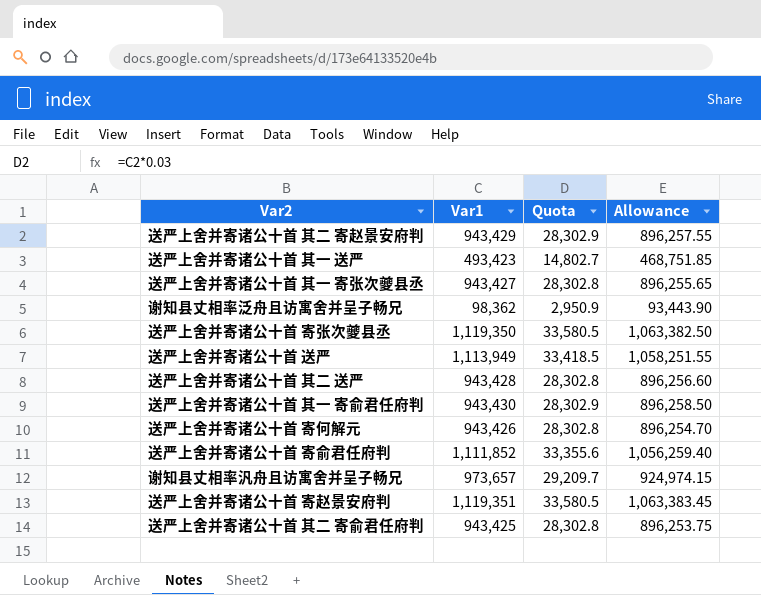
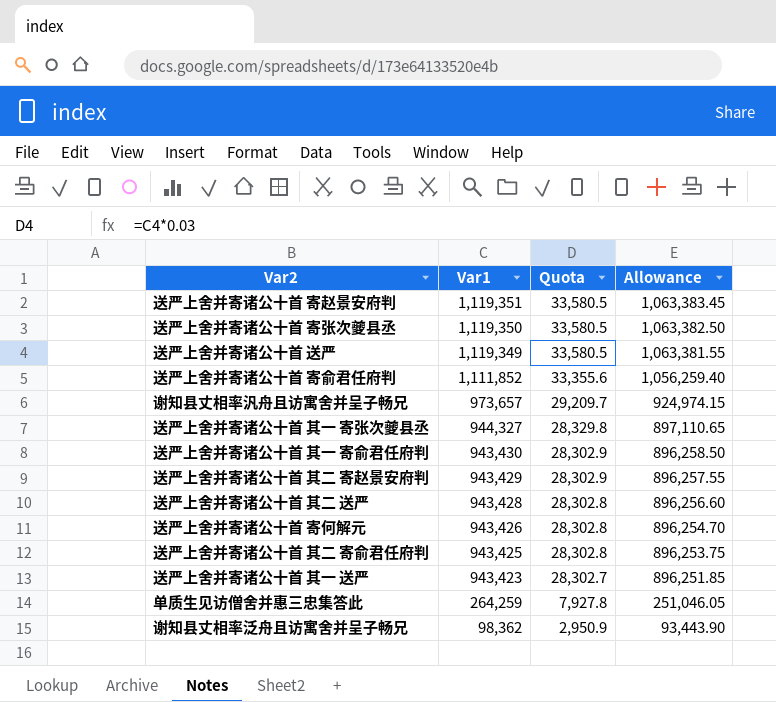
row order: none -> Var1 descending
送严上舍并寄诸公十首 送严 | Var1: 1,113,949 -> 1,119,349
送严上舍并寄诸公十首 送严 | Quota: 33,418.5 -> 33,580.5
送严上舍并寄诸公十首 送严 | Allowance: 1,058,251.55 -> 1,063,381.55
送严上舍并寄诸公十首 其一 寄张次夔县丞 | Var1: 943,427 -> 944,327
送严上舍并寄诸公十首 其一 寄张次夔县丞 | Quota: 28,302.8 -> 28,329.8
送严上舍并寄诸公十首 其一 寄张次夔县丞 | Allowance: 896,255.65 -> 897,110.65
送严上舍并寄诸公十首 其一 送严 | Var1: 493,423 -> 943,423
送严上舍并寄诸公十首 其一 送严 | Quota: 14,802.7 -> 28,302.7
送严上舍并寄诸公十首 其一 送严 | Allowance: 468,751.85 -> 896,251.85
row 单质生见访僧舍并惠三忠集答此: none -> 264,259 | 7,927.8 | 251,046.05

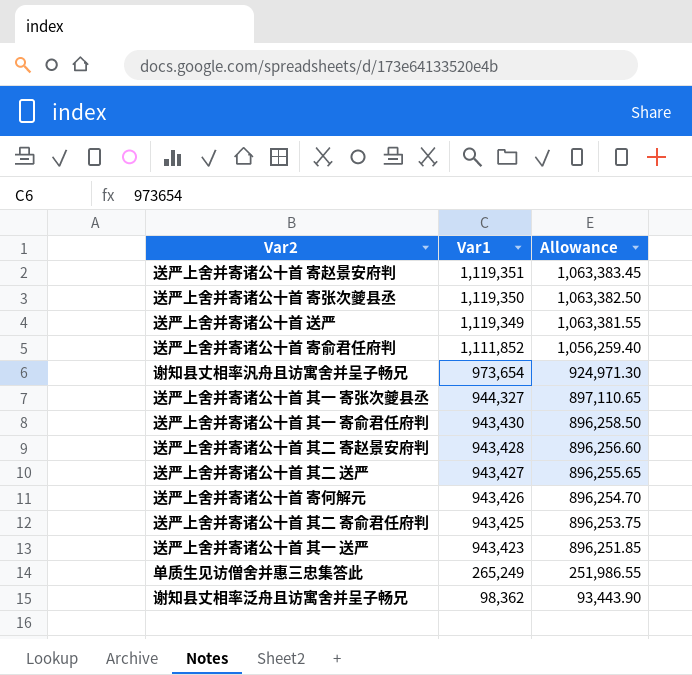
column Quota | formula: [Var1] * 0.03 -> none
谢知县丈相率汎舟且访寓舍并呈子畅兄 | Var1: 973,657 -> 973,654
谢知县丈相率汎舟且访寓舍并呈子畅兄 | Allowance: 924,974.15 -> 924,971.30
送严上舍并寄诸公十首 其二 寄赵景安府判 | Var1: 943,429 -> 943,428
送严上舍并寄诸公十首 其二 寄赵景安府判 | Allowance: 896,257.55 -> 896,256.60
送严上舍并寄诸公十首 其二 送严 | Var1: 943,428 -> 943,427
送严上舍并寄诸公十首 其二 送严 | Allowance: 896,256.60 -> 896,255.65
单质生见访僧舍并惠三忠集答此 | Var1: 264,259 -> 265,249
单质生见访僧舍并惠三忠集答此 | Allowance: 251,046.05 -> 251,986.55

